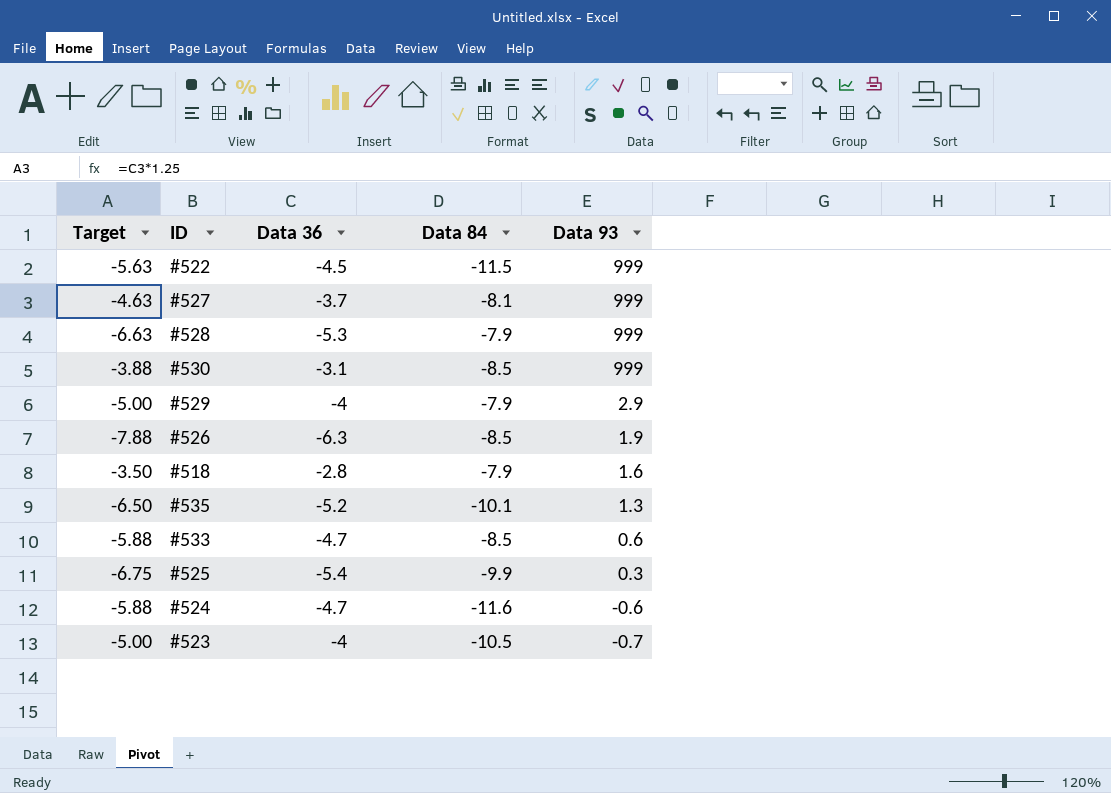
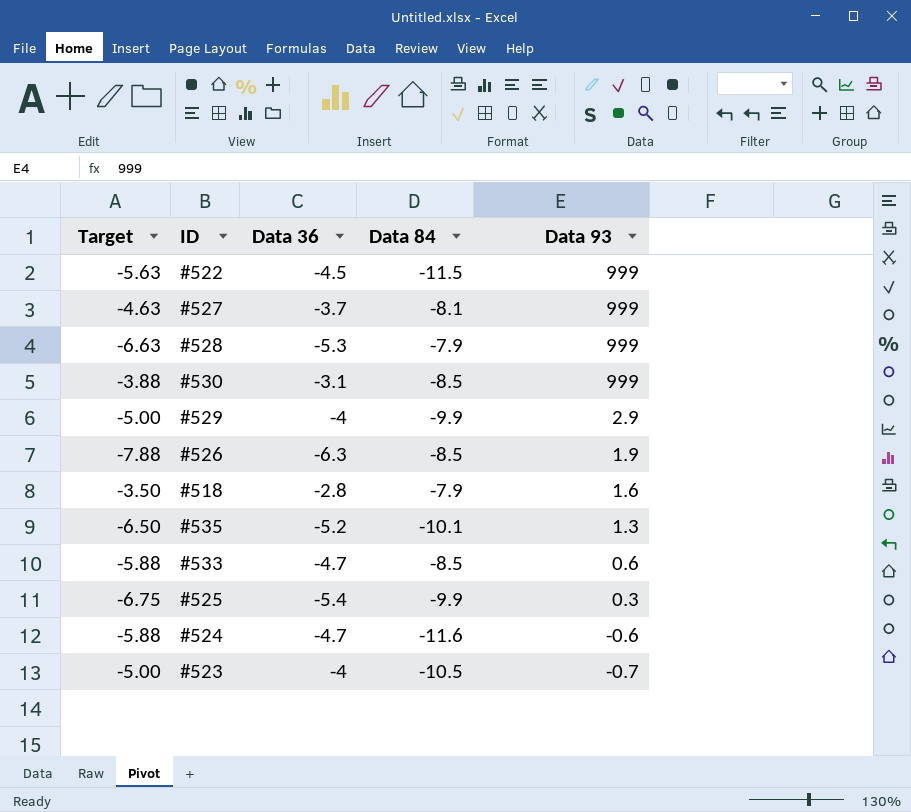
#529 | Data 84: -7.9 -> -9.9

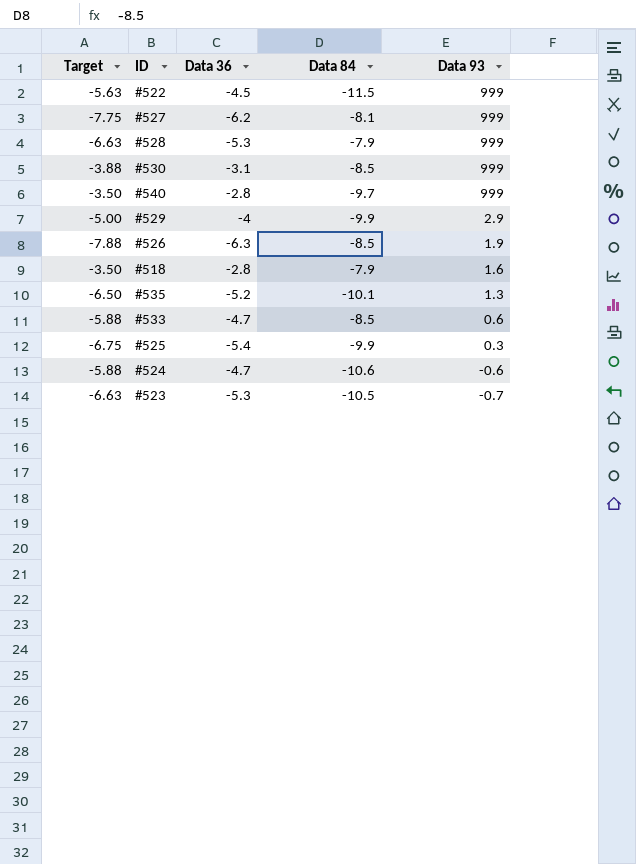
#527 | Target: -4.63 -> -7.75
#527 | Data 36: -3.7 -> -6.2
row #540: none -> -3.50 | -2.8 | -9.7 | 999
#524 | Data 84: -11.6 -> -10.6
#523 | Target: -5.00 -> -6.63
#523 | Data 36: -4 -> -5.3

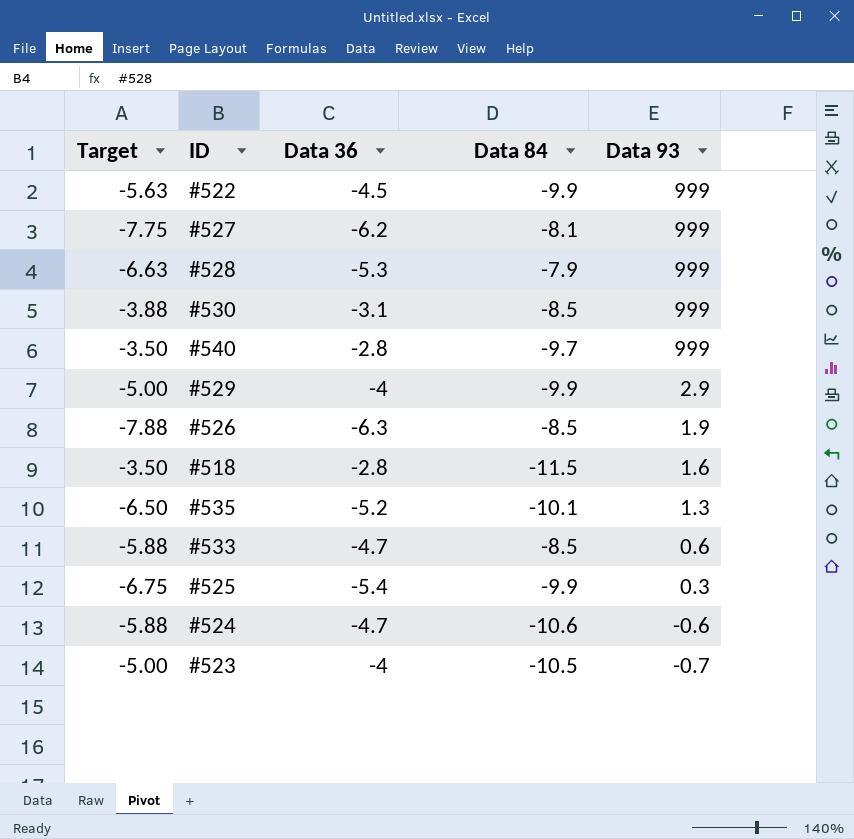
#522 | Data 84: -11.5 -> -9.9
#518 | Data 84: -7.9 -> -11.5
#523 | Target: -6.63 -> -5.00
#523 | Data 36: -5.3 -> -4

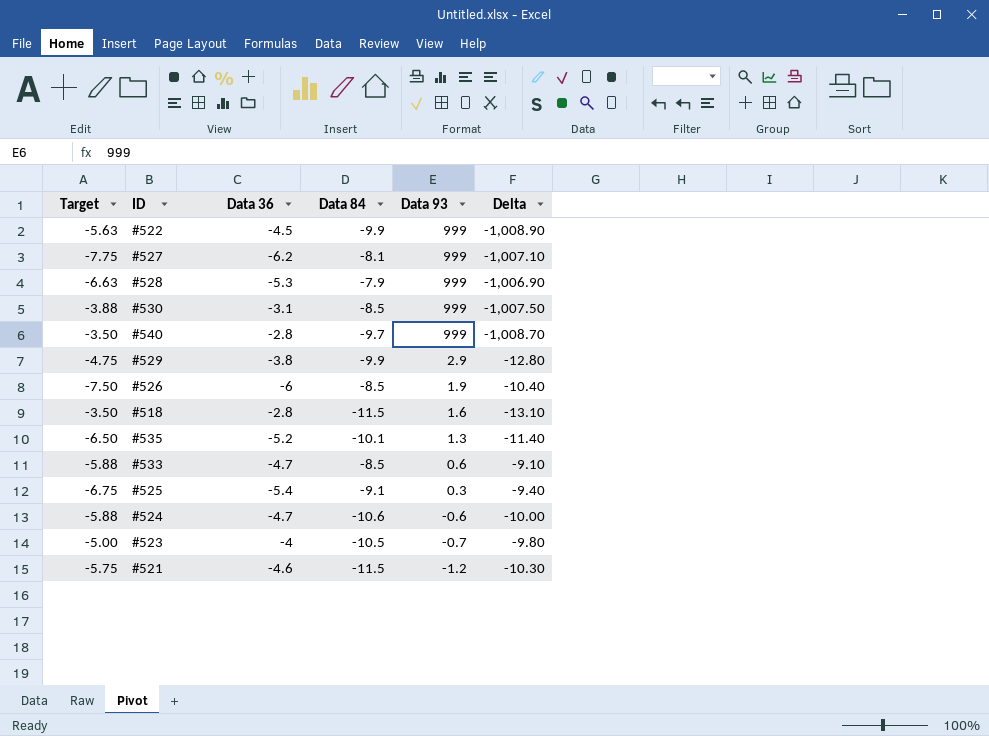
column Delta | formula: none -> [Data 84] - [Data 93]
#529 | Target: -5.00 -> -4.75
#529 | Data 36: -4 -> -3.8
#526 | Target: -7.88 -> -7.50
#526 | Data 36: -6.3 -> -6
#525 | Data 84: -9.9 -> -9.1
row #521: none -> -5.75 | -4.6 | -11.5 | -1.2 | -10.30

